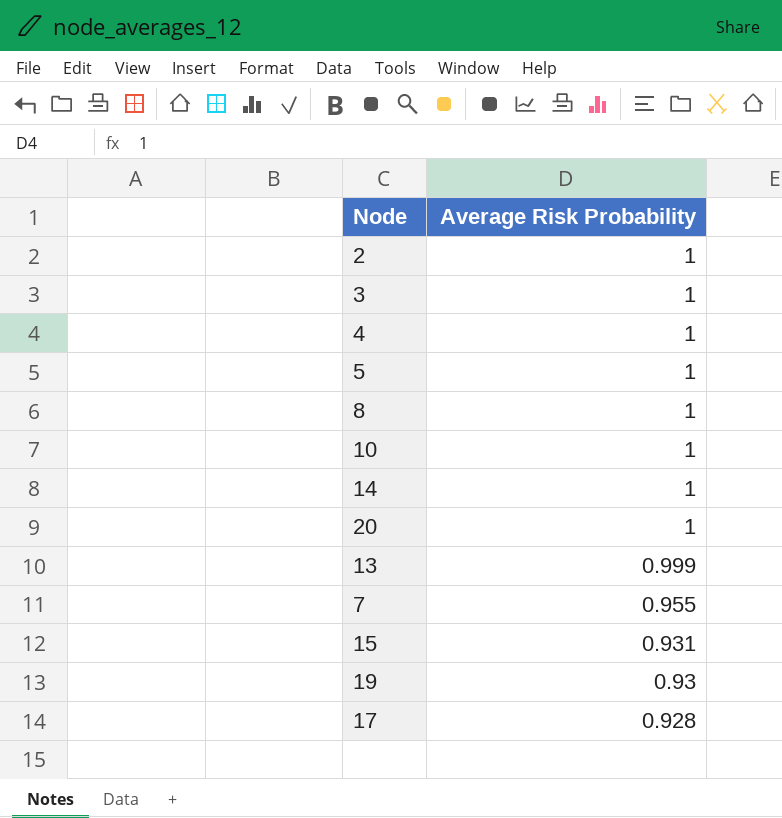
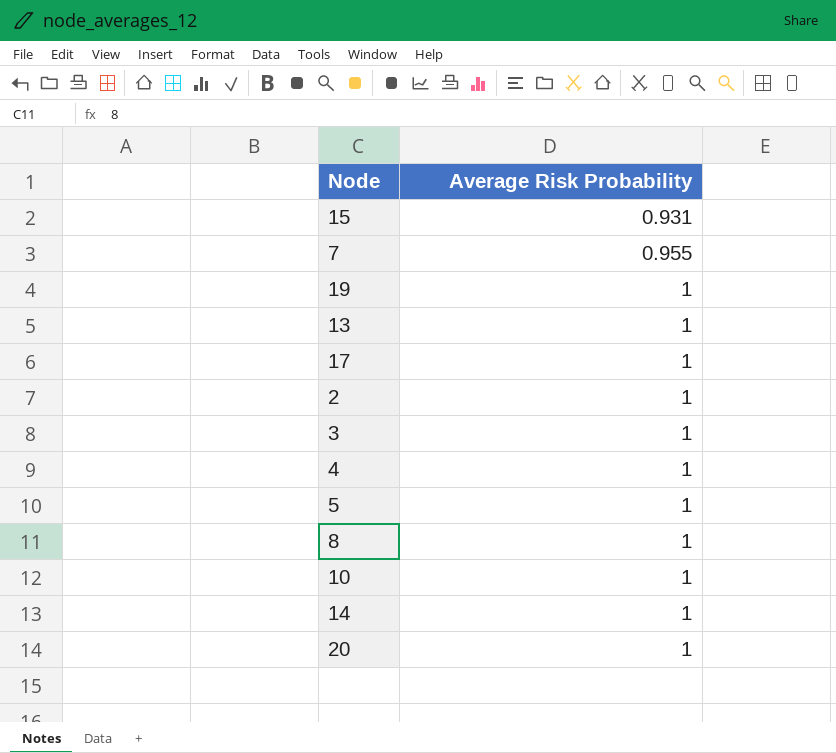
row order: Average Risk Probability descending -> Average Risk Probability ascending
19 | Average Risk Probability: 0.93 -> 1
13 | Average Risk Probability: 0.999 -> 1
17 | Average Risk Probability: 0.928 -> 1

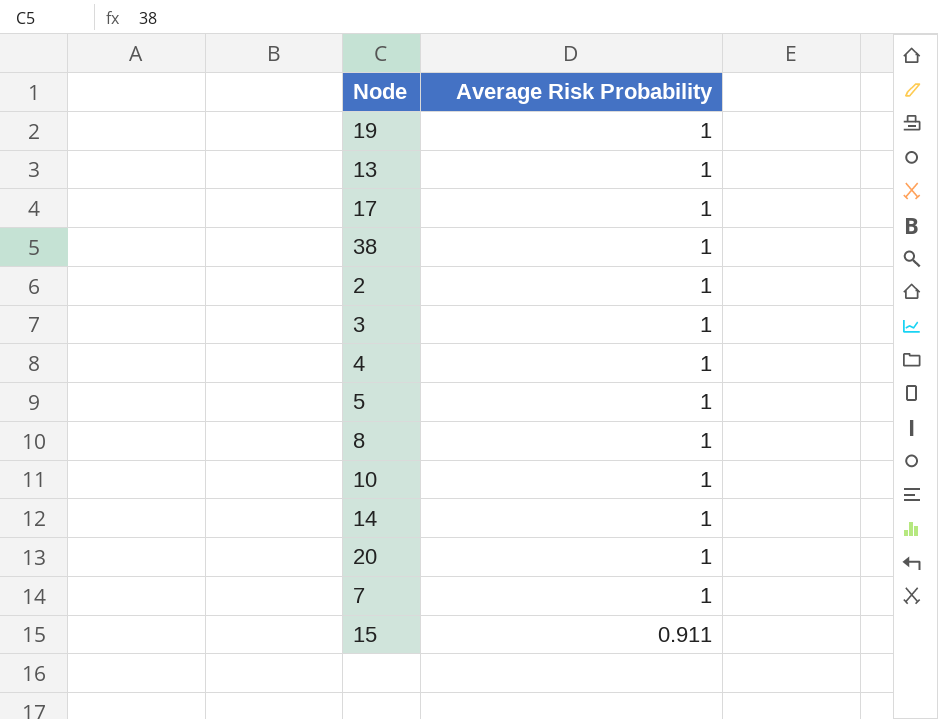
row order: Average Risk Probability ascending -> Average Risk Probability descending
row 38: none -> 1
7 | Average Risk Probability: 0.955 -> 1
15 | Average Risk Probability: 0.931 -> 0.911

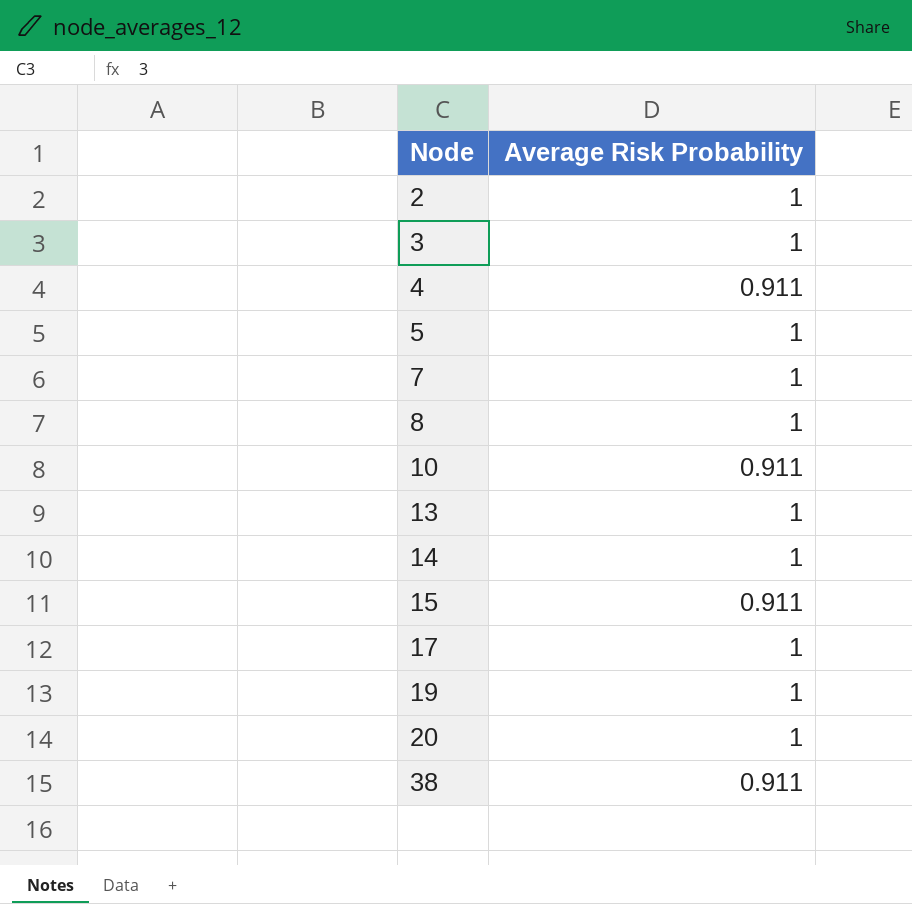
row order: Average Risk Probability descending -> Node ascending
4 | Average Risk Probability: 1 -> 0.911
10 | Average Risk Probability: 1 -> 0.911
38 | Average Risk Probability: 1 -> 0.911

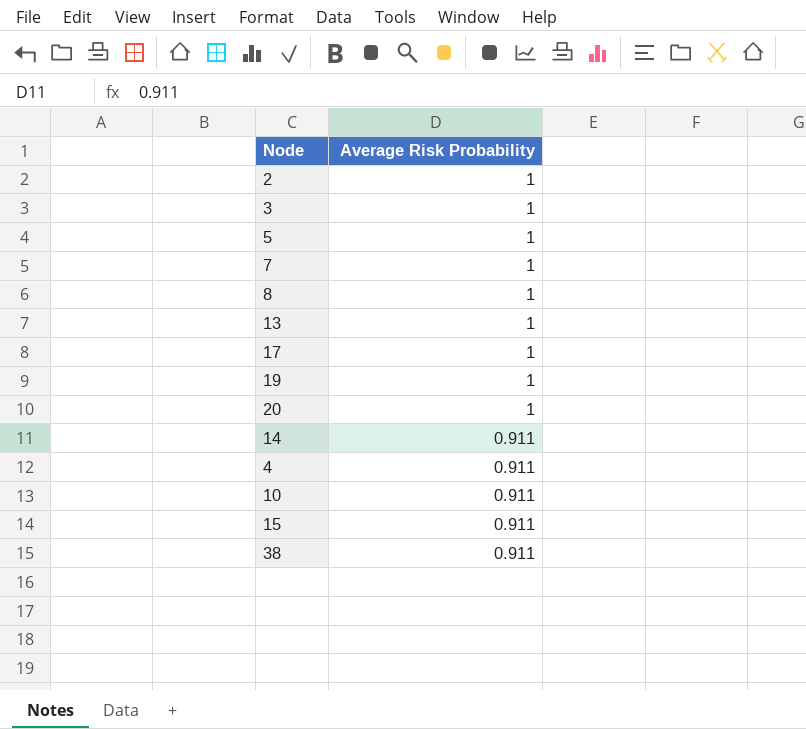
row order: Node ascending -> Average Risk Probability descending
14 | Average Risk Probability: 1 -> 0.911

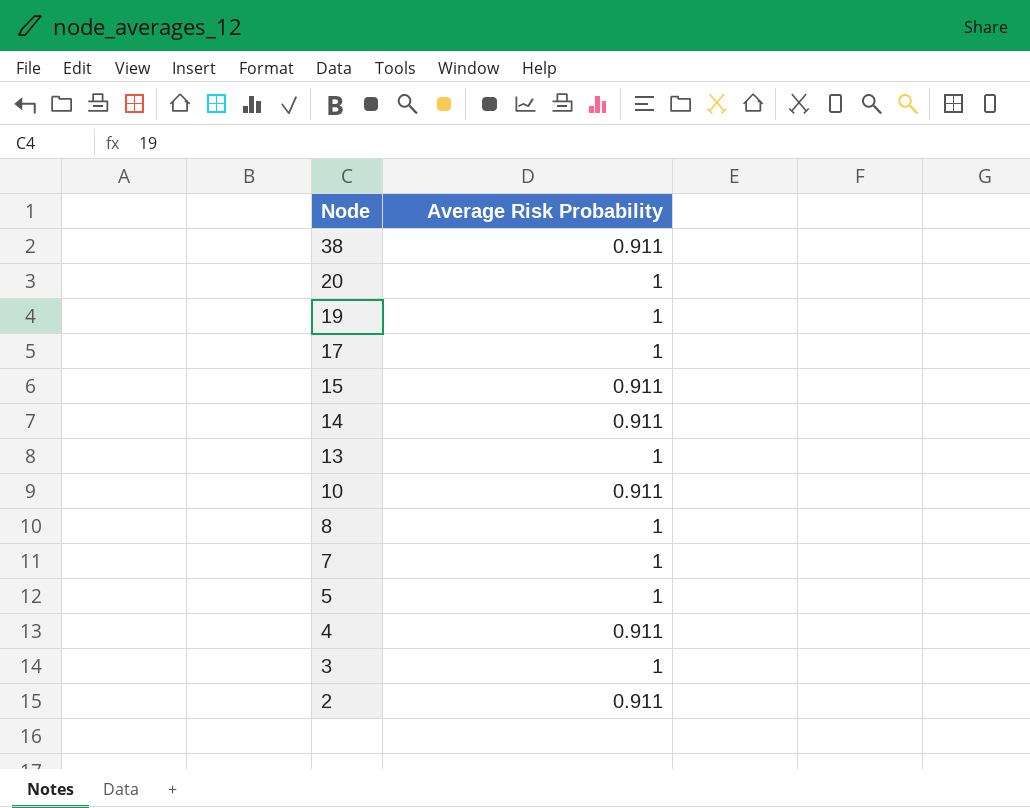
row order: Average Risk Probability descending -> Node descending
2 | Average Risk Probability: 1 -> 0.911

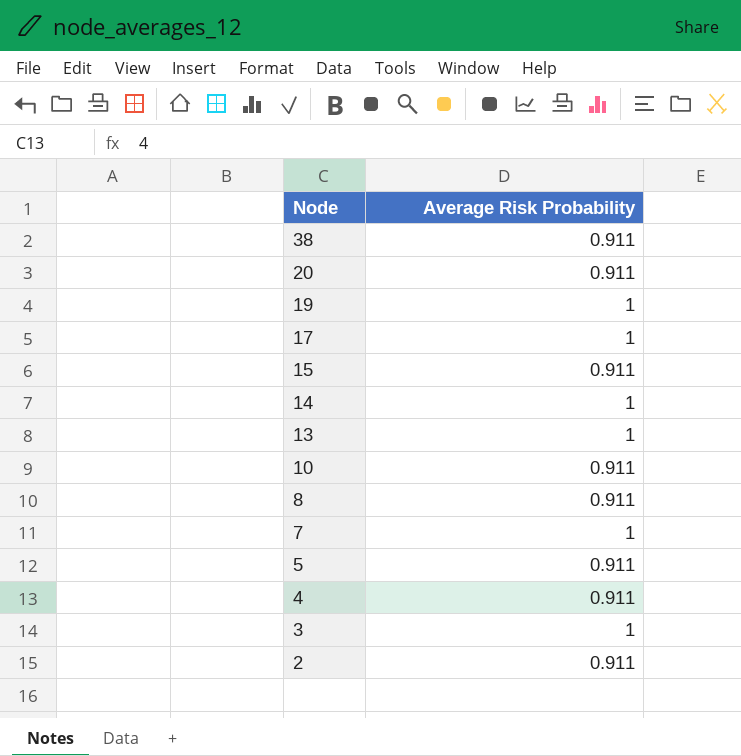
20 | Average Risk Probability: 1 -> 0.911
14 | Average Risk Probability: 0.911 -> 1
8 | Average Risk Probability: 1 -> 0.911
5 | Average Risk Probability: 1 -> 0.911

